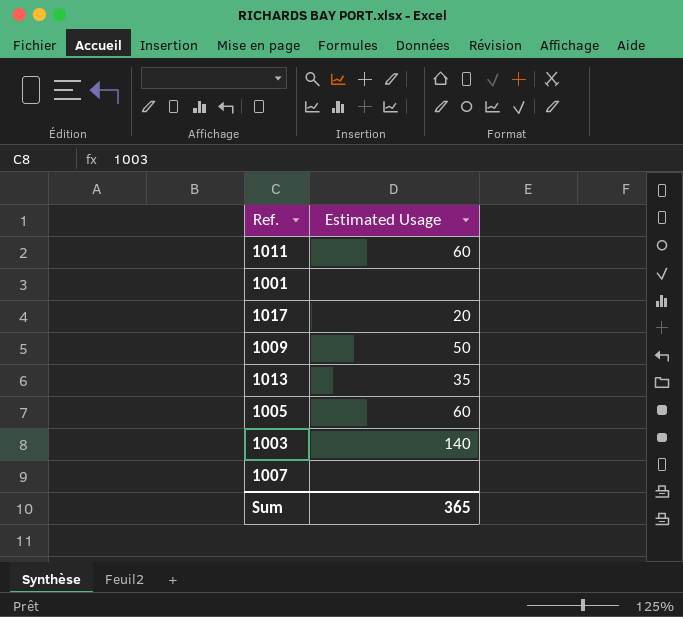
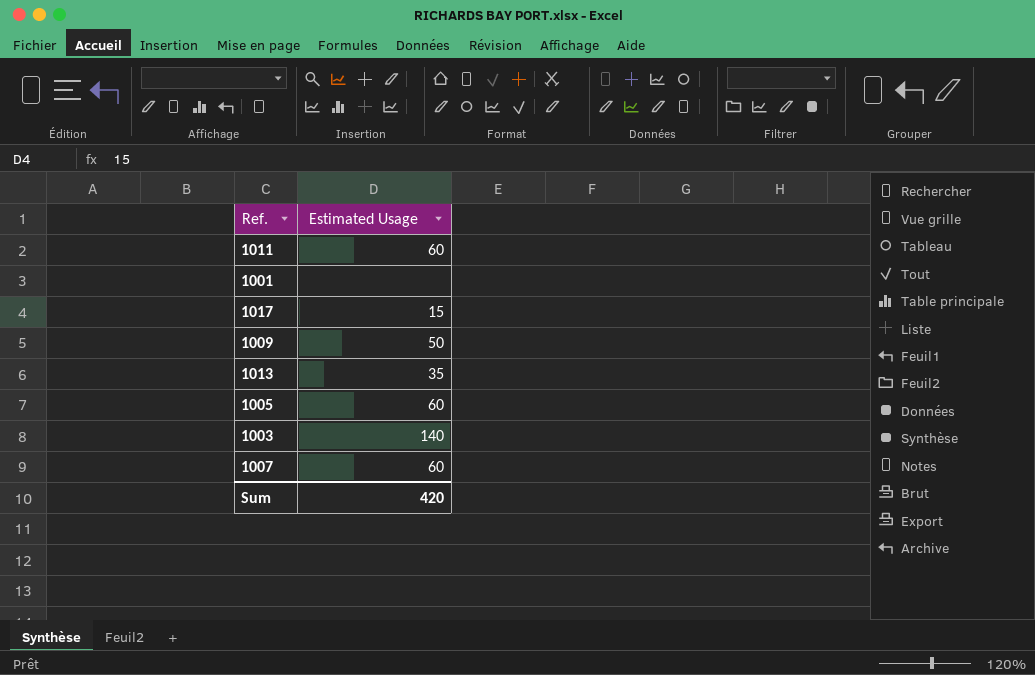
1017 | Estimated Usage: 20 -> 15
1007 | Estimated Usage: none -> 60
Sum | Estimated Usage: 365 -> 420

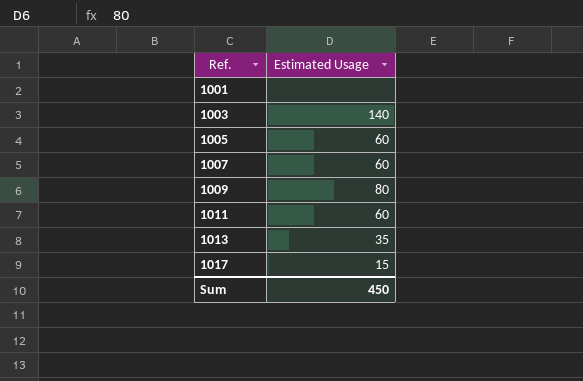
row order: none -> Ref. ascending
1009 | Estimated Usage: 50 -> 80
Sum | Estimated Usage: 420 -> 450

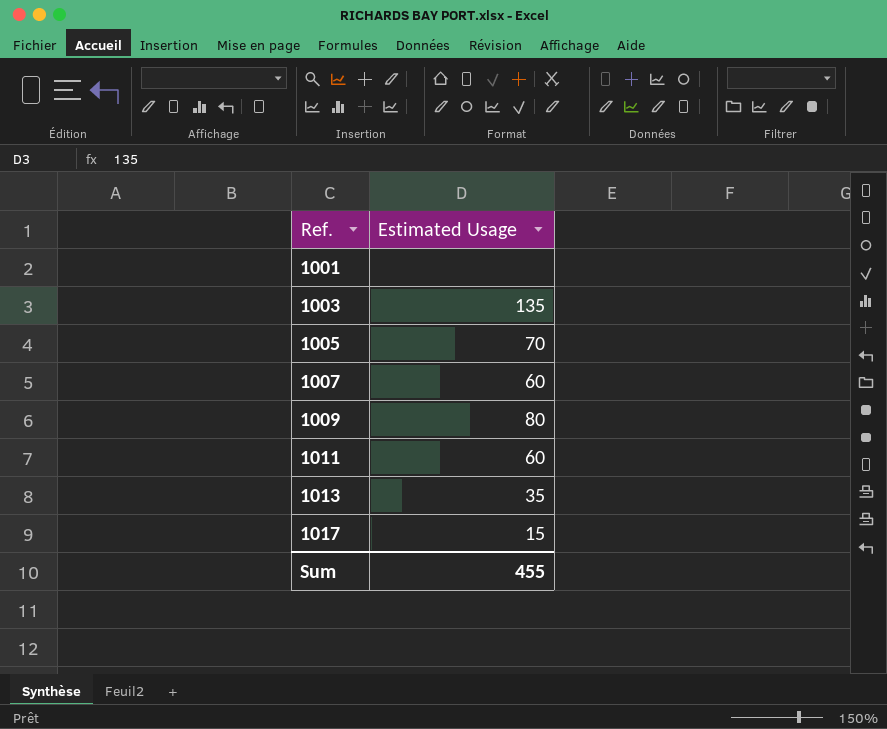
1003 | Estimated Usage: 140 -> 135
1005 | Estimated Usage: 60 -> 70
Sum | Estimated Usage: 450 -> 455

